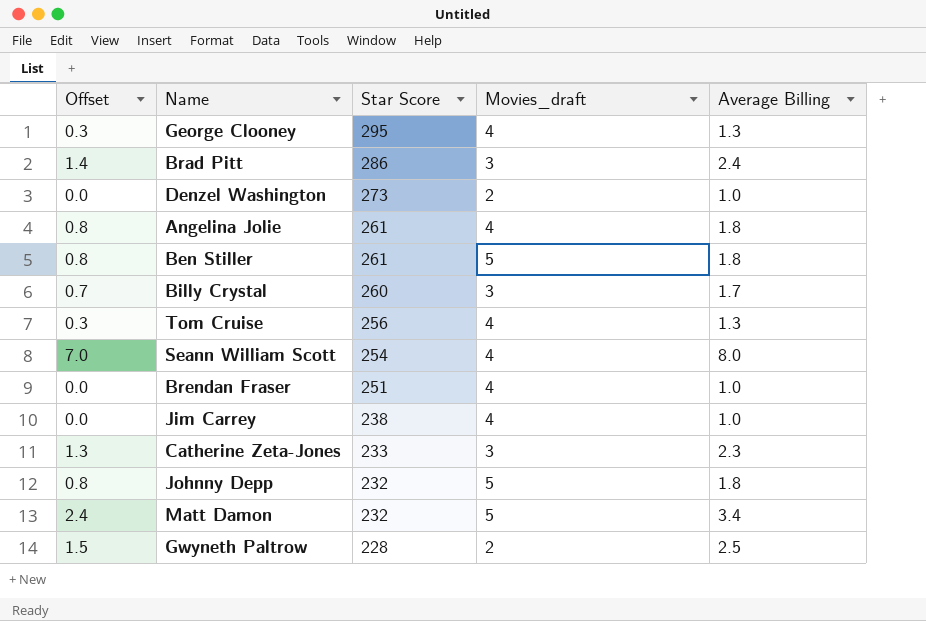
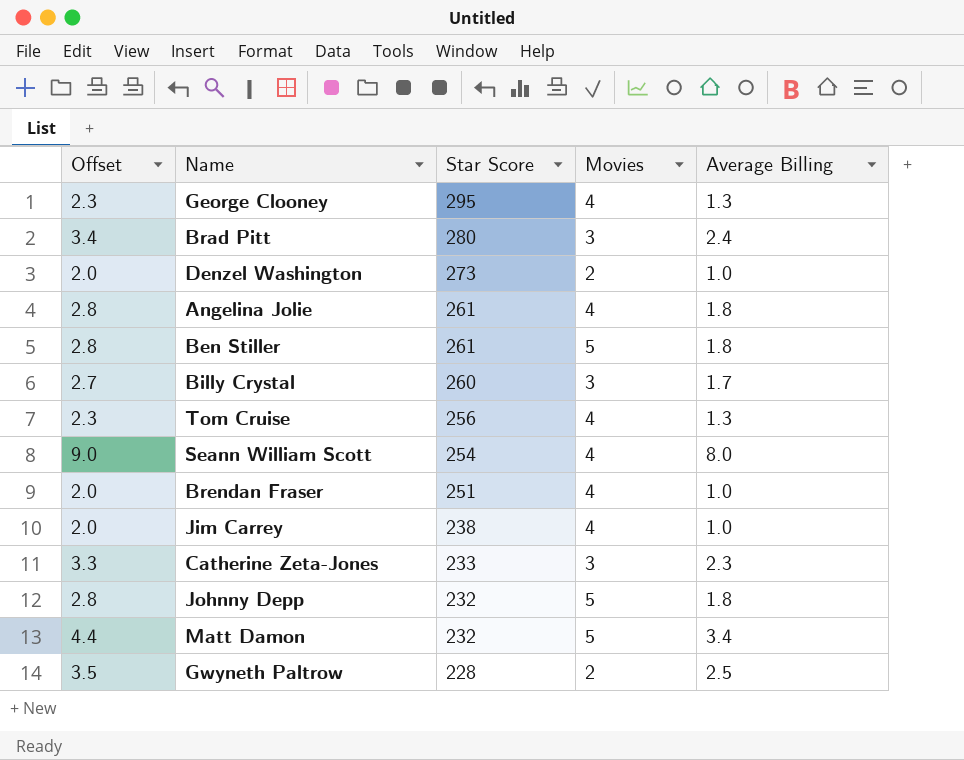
column Offset | formula: [Average Billing] - 1 -> [Average Billing] + 1
column name: Movies_draft -> Movies
Brad Pitt | Star Score: 286 -> 280

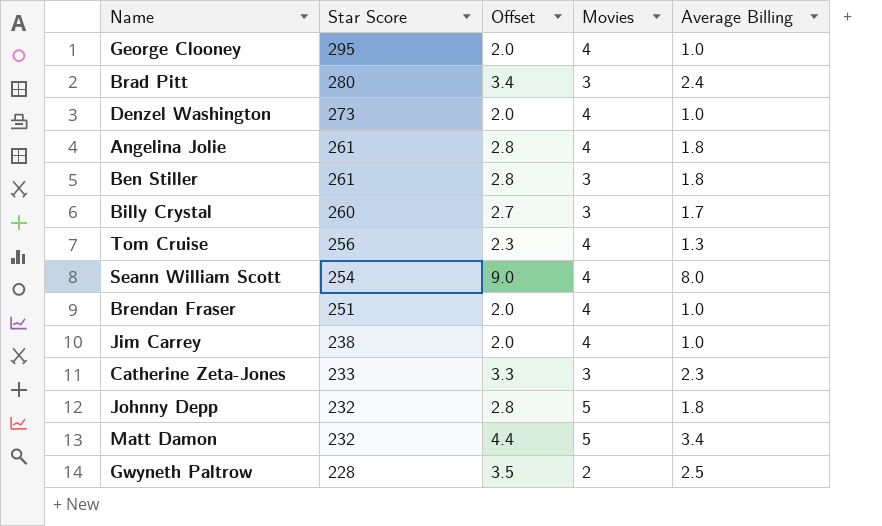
column Offset | position: 1 -> 3
George Clooney | Offset: 2.3 -> 2.0
George Clooney | Average Billing: 1.3 -> 1.0
Denzel Washington | Movies: 2 -> 4
Ben Stiller | Movies: 5 -> 3

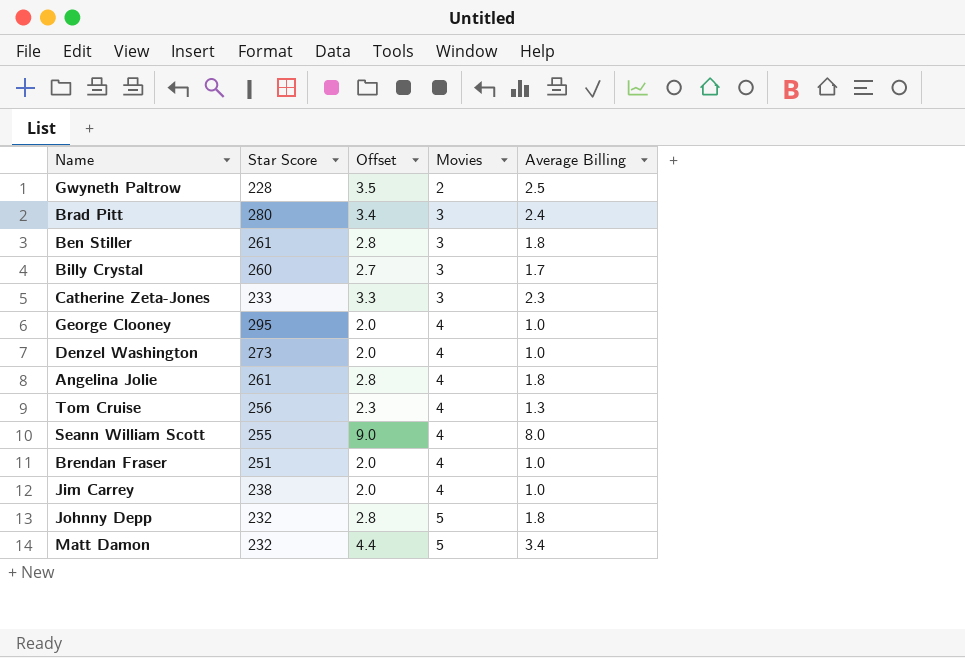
row order: Star Score descending -> Movies ascending
Seann William Scott | Star Score: 254 -> 255

